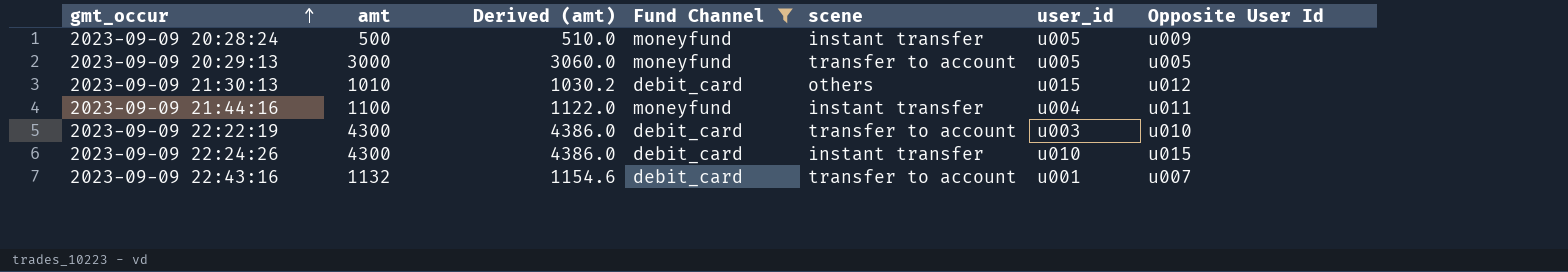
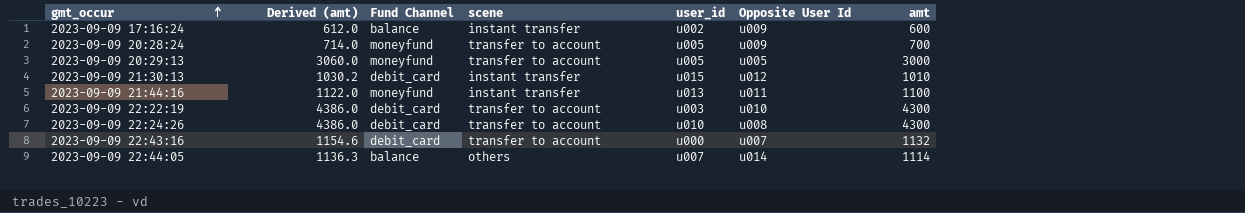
filter: Fund Channel != balance -> none
column amt | position: 2 -> 7
2023-09-09 20:28:24 | Derived (amt): 510.0 -> 714.0
2023-09-09 20:28:24 | scene: instant transfer -> transfer to account
2023-09-09 20:28:24 | amt: 500 -> 700
2023-09-09 21:30:13 | scene: others -> instant transfer
2023-09-09 21:44:16 | user_id: u004 -> u013
2023-09-09 22:24:26 | scene: instant transfer -> transfer to account
2023-09-09 22:24:26 | Opposite User Id: u015 -> u008
2023-09-09 22:43:16 | user_id: u001 -> u000

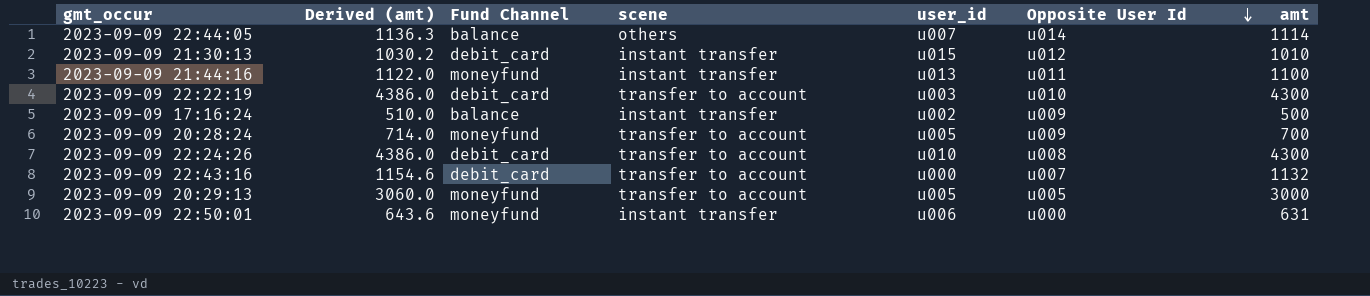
row order: gmt_occur ascending -> Opposite User Id descending
2023-09-09 17:16:24 | Derived (amt): 612.0 -> 510.0
2023-09-09 17:16:24 | amt: 600 -> 500
row 2023-09-09 22:50:01: none -> 643.6 | moneyfund | instant transfer | u006 | u000 | 631

